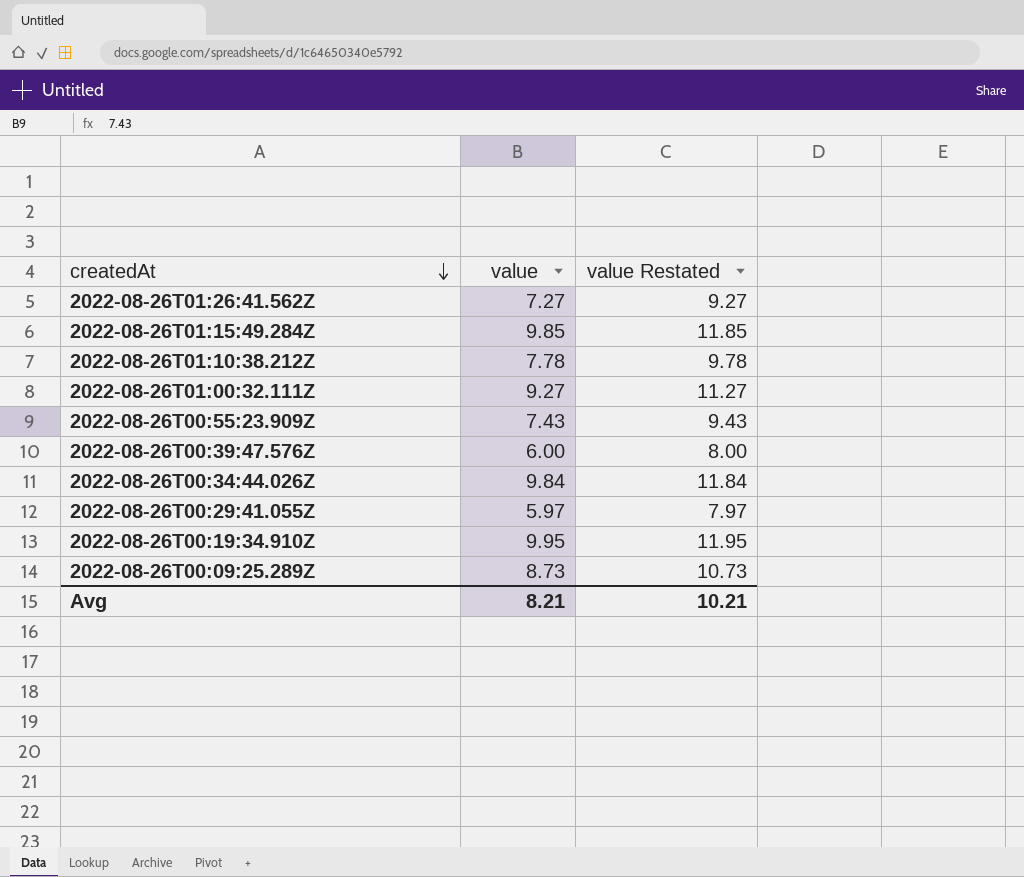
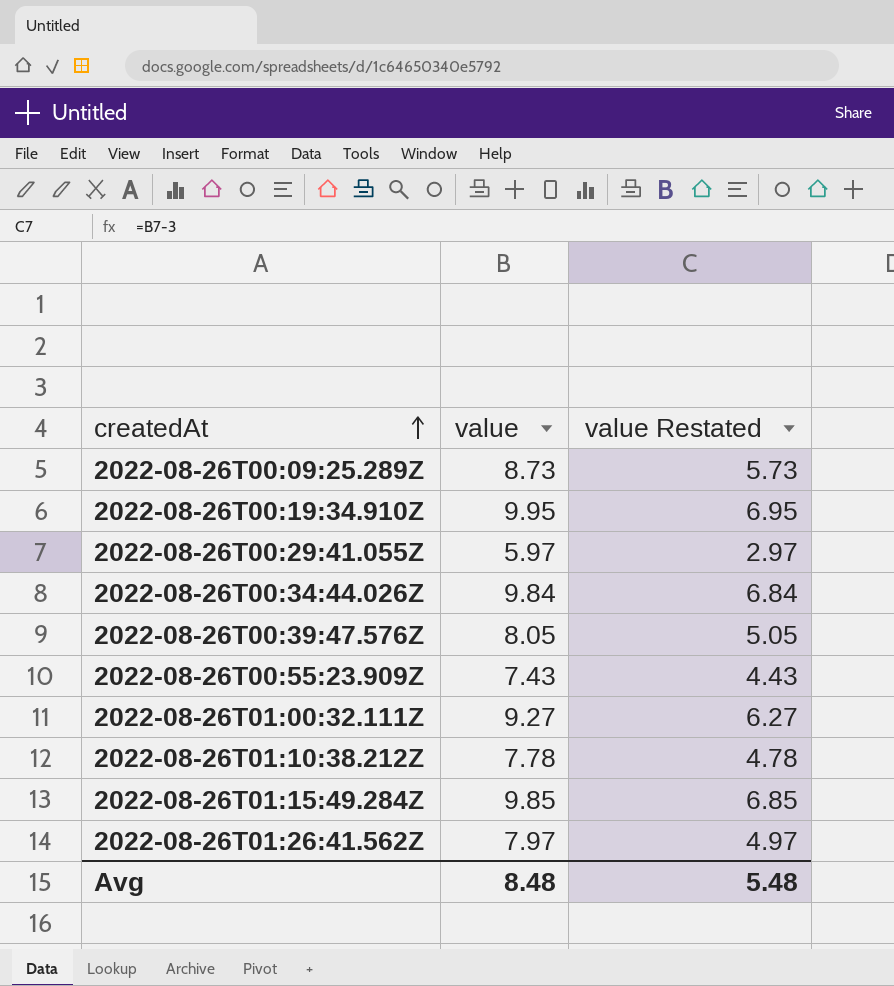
row order: createdAt descending -> createdAt ascending
column value Restated | formula: [value] + 2 -> [value] - 3
2022-08-26T00:39:47.576Z | value: 6.00 -> 8.05
2022-08-26T01:26:41.562Z | value: 7.27 -> 7.97
Avg | value: 8.21 -> 8.48
Avg | value Restated: 10.21 -> 5.48

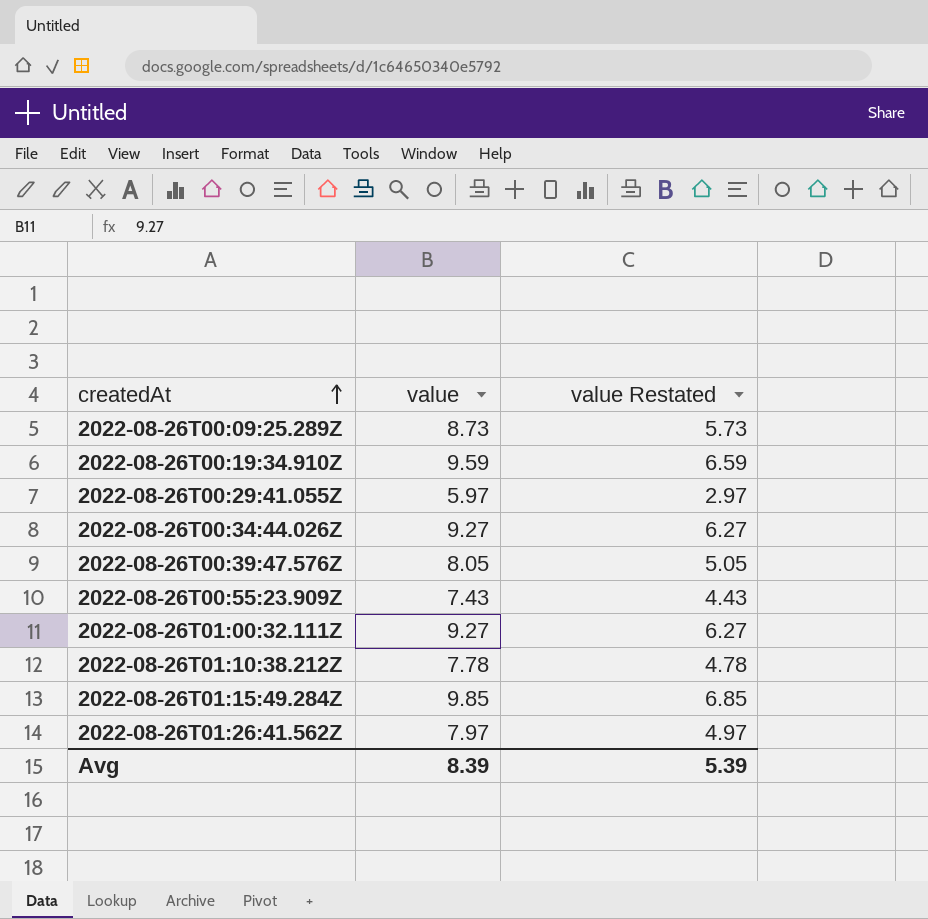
2022-08-26T00:19:34.910Z | value: 9.95 -> 9.59
2022-08-26T00:19:34.910Z | value Restated: 6.95 -> 6.59
2022-08-26T00:34:44.026Z | value: 9.84 -> 9.27
2022-08-26T00:34:44.026Z | value Restated: 6.84 -> 6.27
Avg | value: 8.48 -> 8.39
Avg | value Restated: 5.48 -> 5.39

